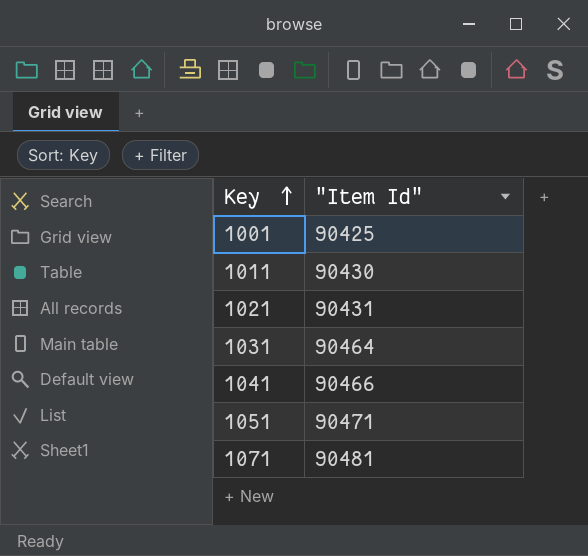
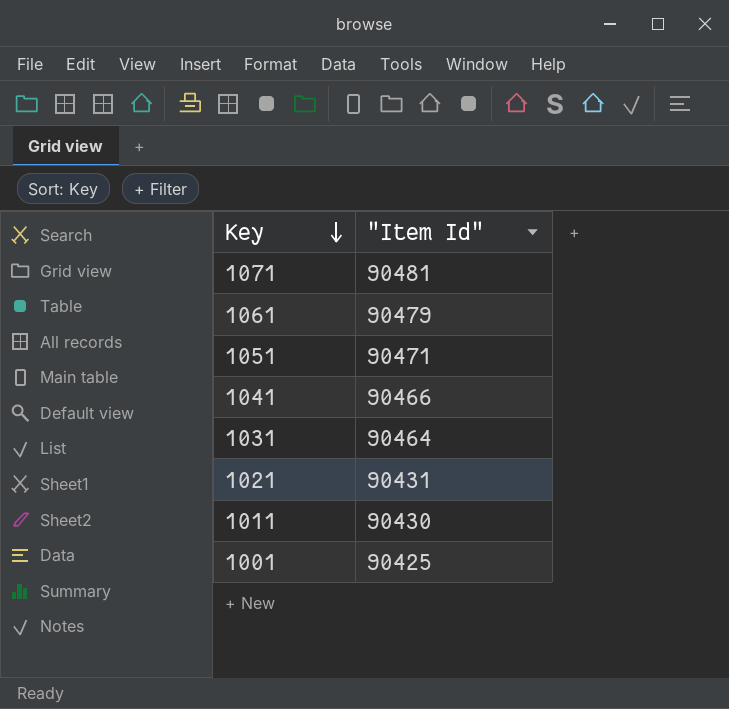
row order: Key ascending -> Key descending
row 1061: none -> 90479

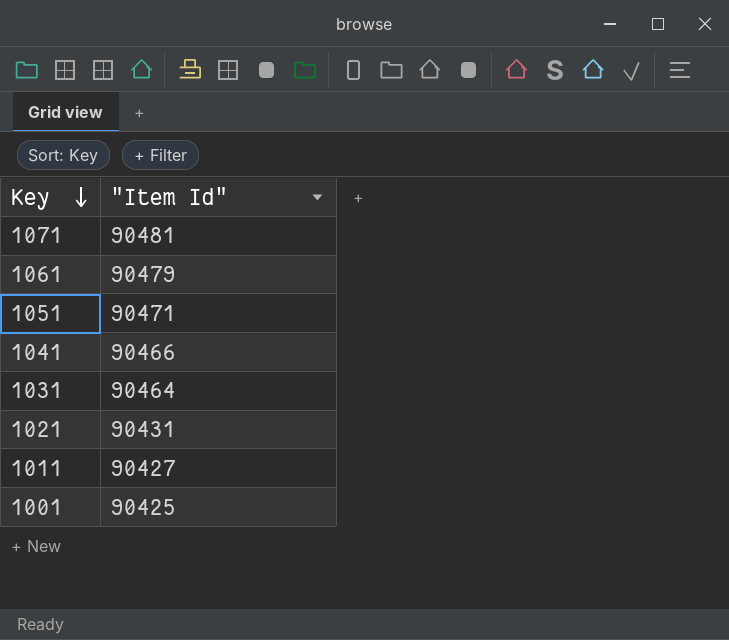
1011 | "Item Id": 90430 -> 90427

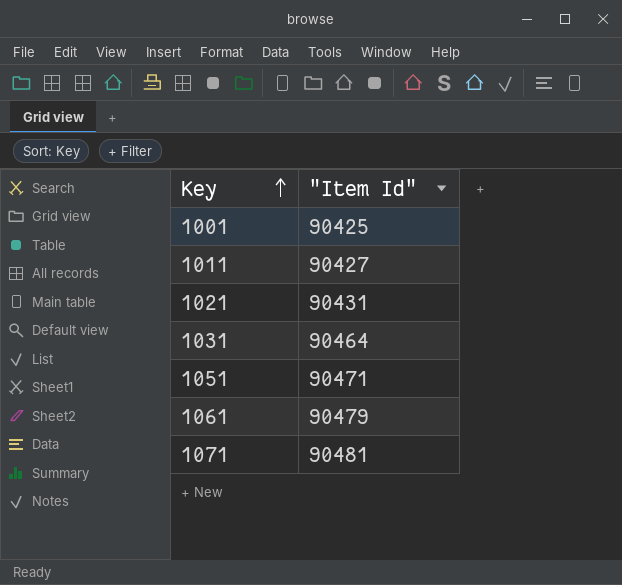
row order: Key descending -> Key ascending
row 1041: 90466 -> none

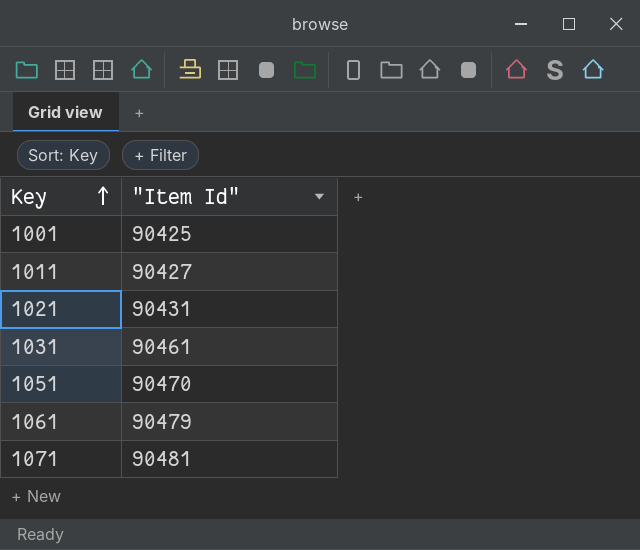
1031 | "Item Id": 90464 -> 90461
1051 | "Item Id": 90471 -> 90470

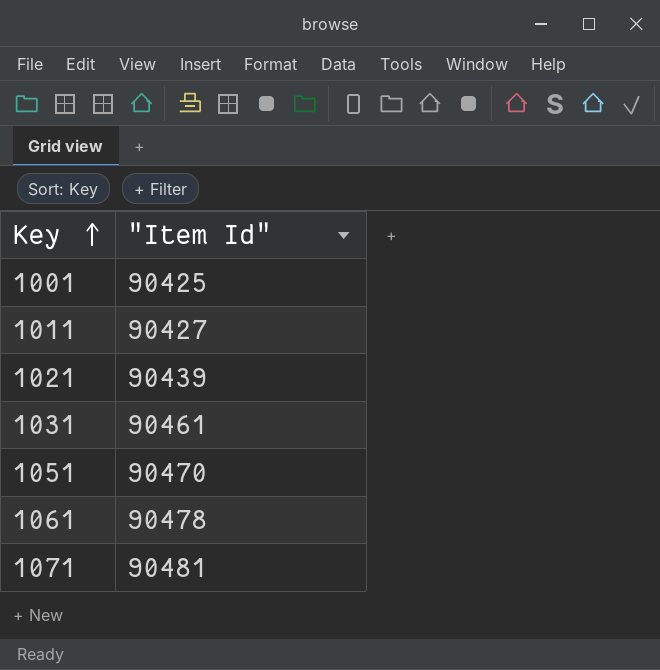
1021 | "Item Id": 90431 -> 90439
1061 | "Item Id": 90479 -> 90478

